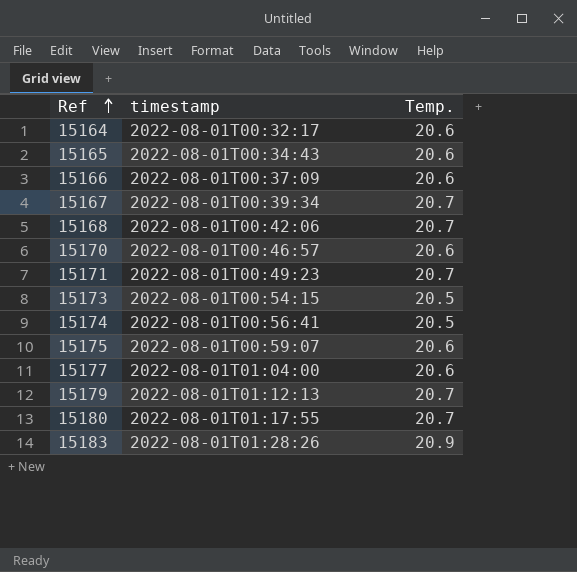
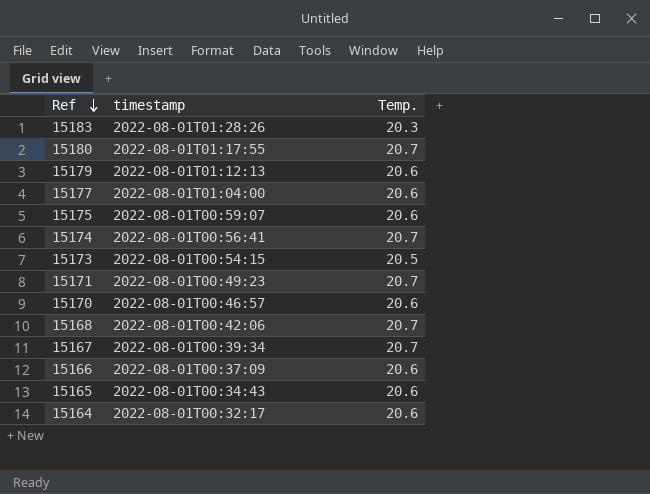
row order: Ref ascending -> Ref descending
15183 | Temp.: 20.9 -> 20.3
15179 | Temp.: 20.7 -> 20.6
15174 | Temp.: 20.5 -> 20.7

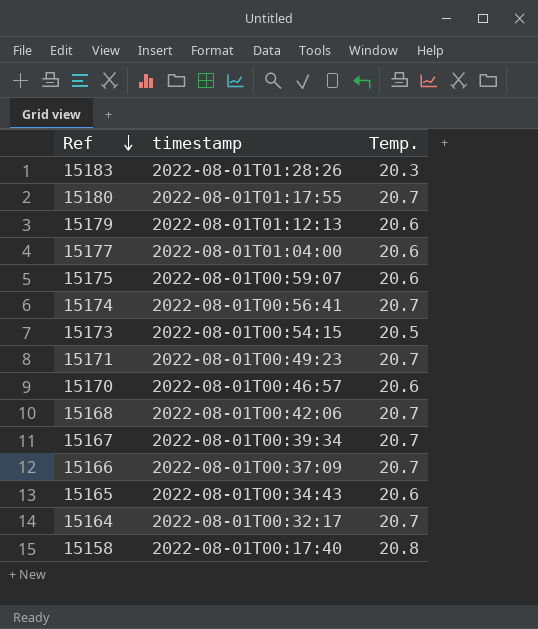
15166 | Temp.: 20.6 -> 20.7
15164 | Temp.: 20.6 -> 20.7
row 15158: none -> 2022-08-01T00:17:40 | 20.8

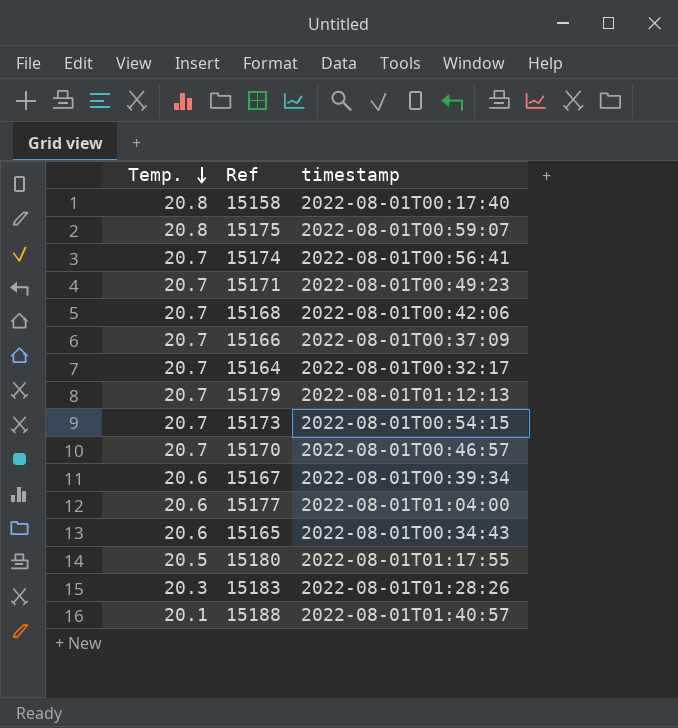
row order: Ref descending -> Temp. descending
column Temp. | position: 3 -> 1
15175 | Temp.: 20.6 -> 20.8
15179 | Temp.: 20.6 -> 20.7
15173 | Temp.: 20.5 -> 20.7
15170 | Temp.: 20.6 -> 20.7
15167 | Temp.: 20.7 -> 20.6
15180 | Temp.: 20.7 -> 20.5
row 15188: none -> 20.1 | 2022-08-01T01:40:57

